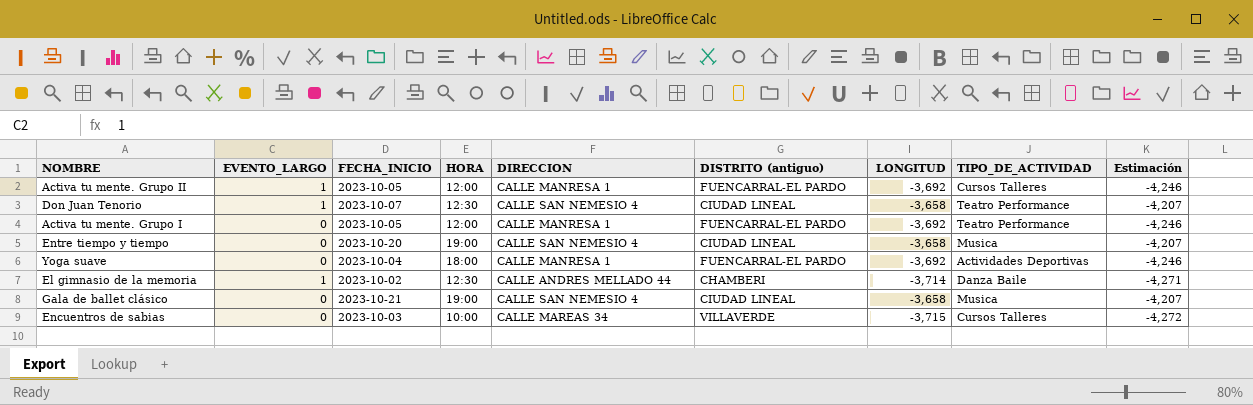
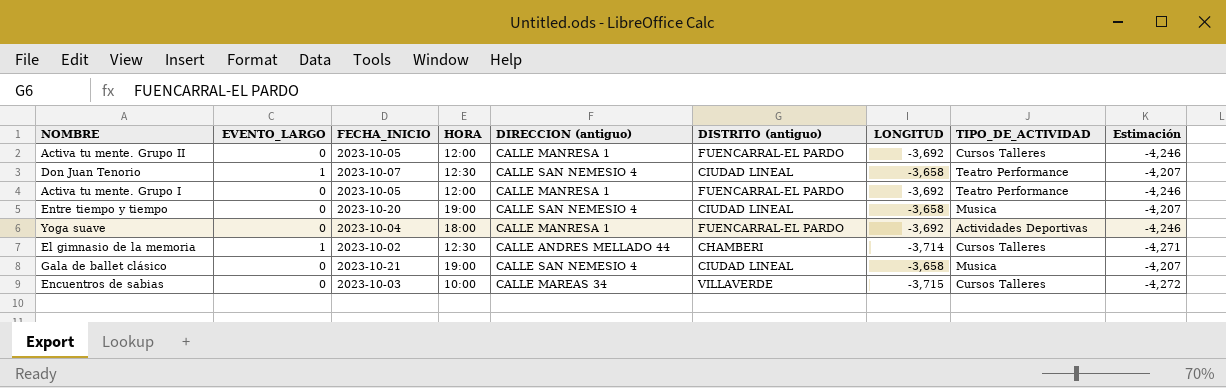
column name: DIRECCION -> DIRECCION (antiguo)
Activa tu mente. Grupo II | EVENTO_LARGO: 1 -> 0
El gimnasio de la memoria | TIPO_DE_ACTIVIDAD: Danza Baile -> Cursos Talleres

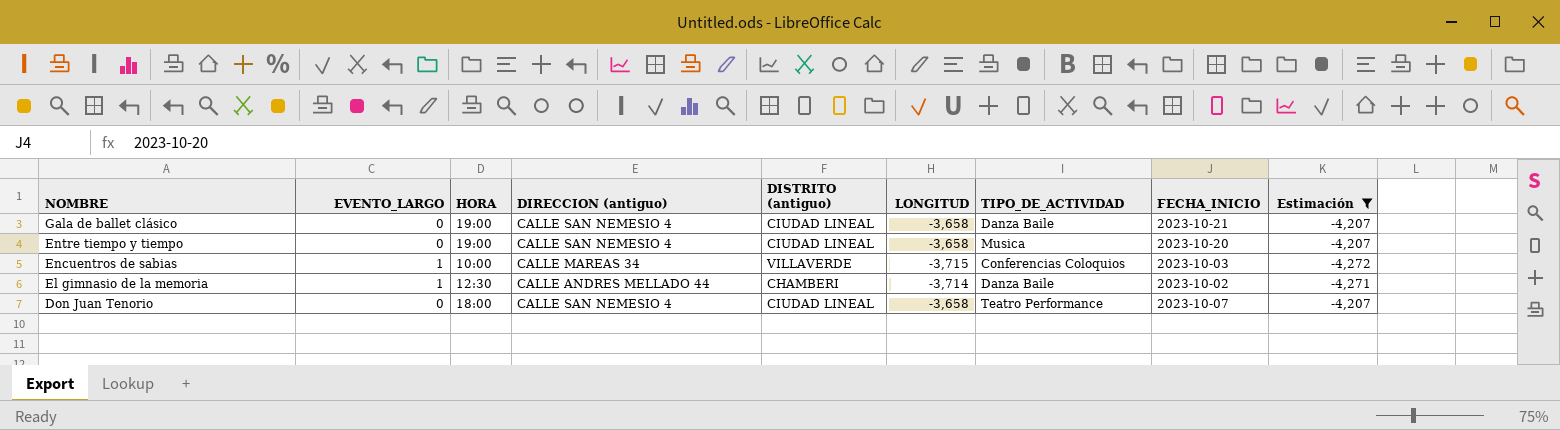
filter: none -> Estimación != -4,246
row order: none -> NOMBRE descending
column FECHA_INICIO | position: 3 -> 8
Gala de ballet clásico | TIPO_DE_ACTIVIDAD: Musica -> Danza Baile
Encuentros de sabias | EVENTO_LARGO: 0 -> 1
Encuentros de sabias | TIPO_DE_ACTIVIDAD: Cursos Talleres -> Conferencias Coloquios
El gimnasio de la memoria | TIPO_DE_ACTIVIDAD: Cursos Talleres -> Danza Baile
Don Juan Tenorio | EVENTO_LARGO: 1 -> 0
Don Juan Tenorio | HORA: 12:30 -> 18:00

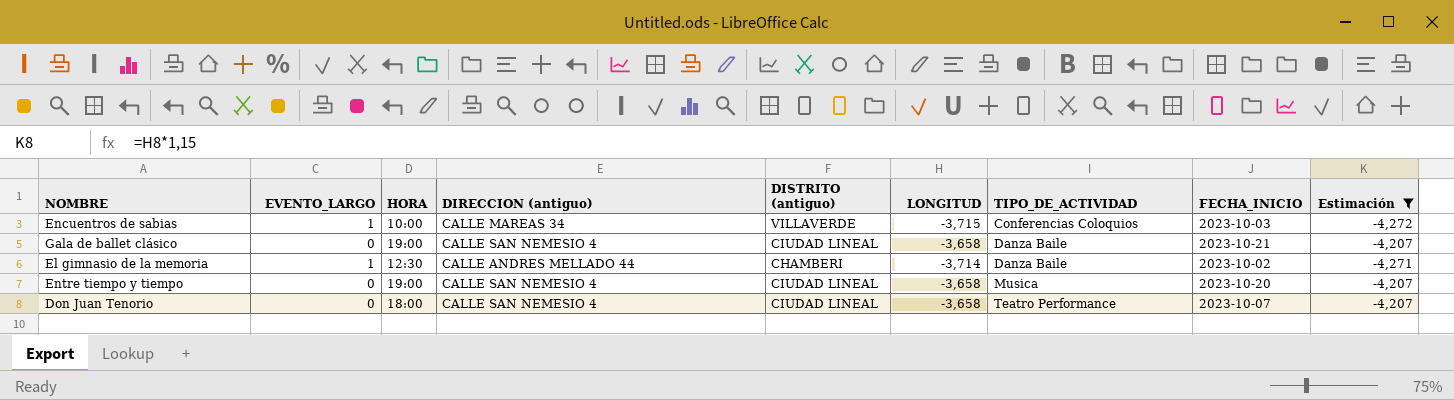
row order: NOMBRE descending -> TIPO_DE_ACTIVIDAD ascending

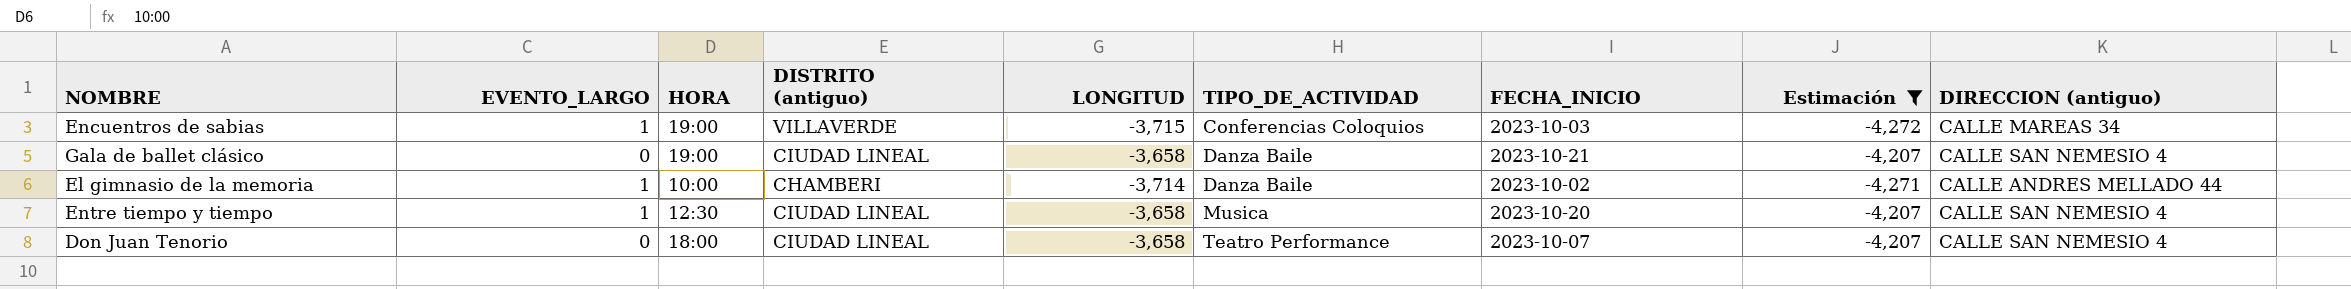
column DIRECCION (antiguo) | position: 4 -> 9
Encuentros de sabias | HORA: 10:00 -> 19:00
El gimnasio de la memoria | HORA: 12:30 -> 10:00
Entre tiempo y tiempo | EVENTO_LARGO: 0 -> 1
Entre tiempo y tiempo | HORA: 19:00 -> 12:30

